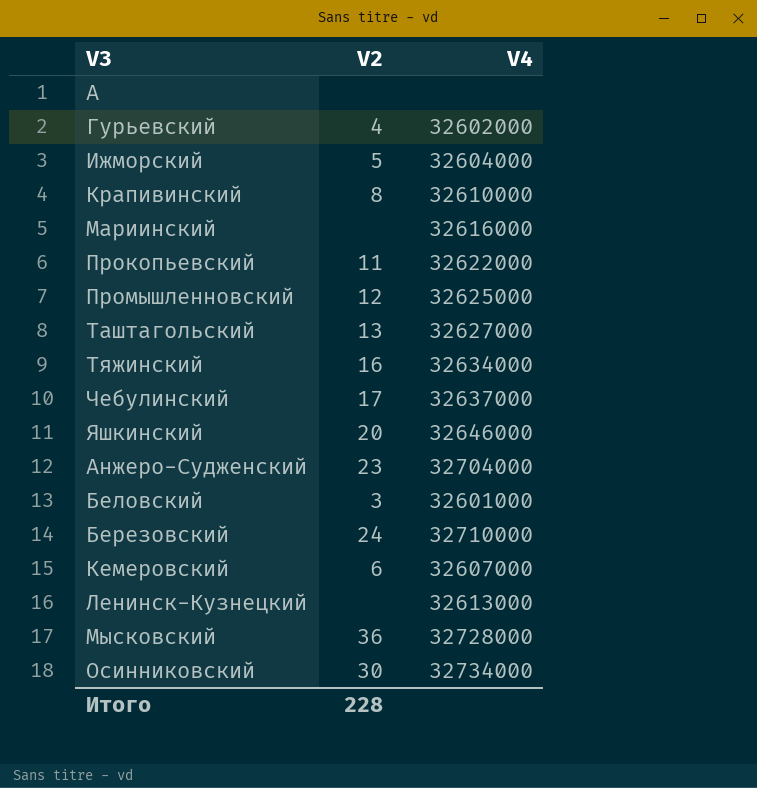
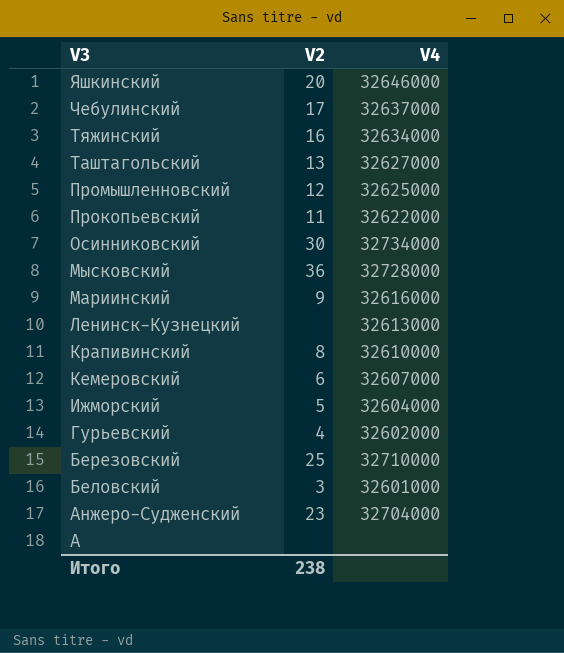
row order: none -> V3 descending
Мариинский | V2: none -> 9
Березовский | V2: 24 -> 25
Итого | V2: 228 -> 238

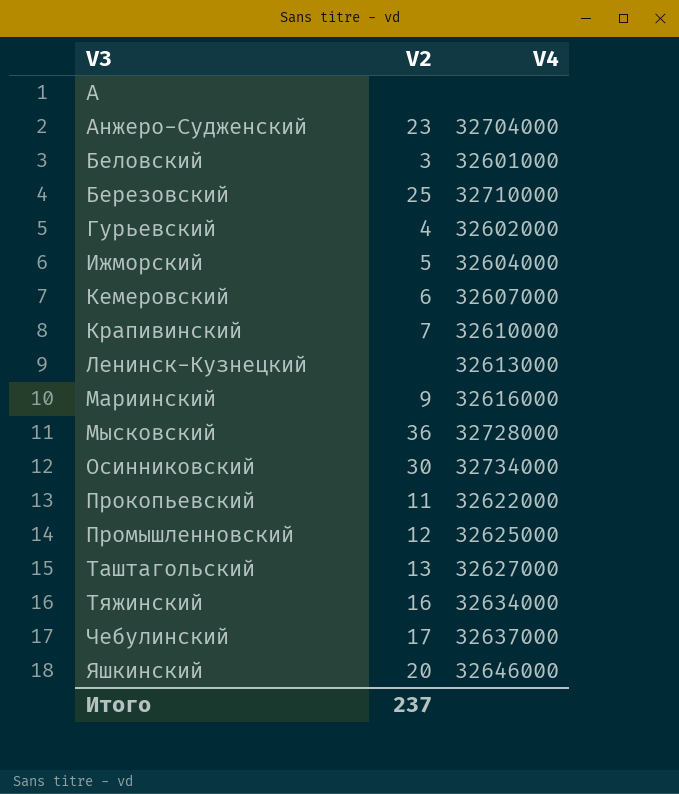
row order: V3 descending -> V3 ascending
Крапивинский | V2: 8 -> 7
Итого | V2: 238 -> 237

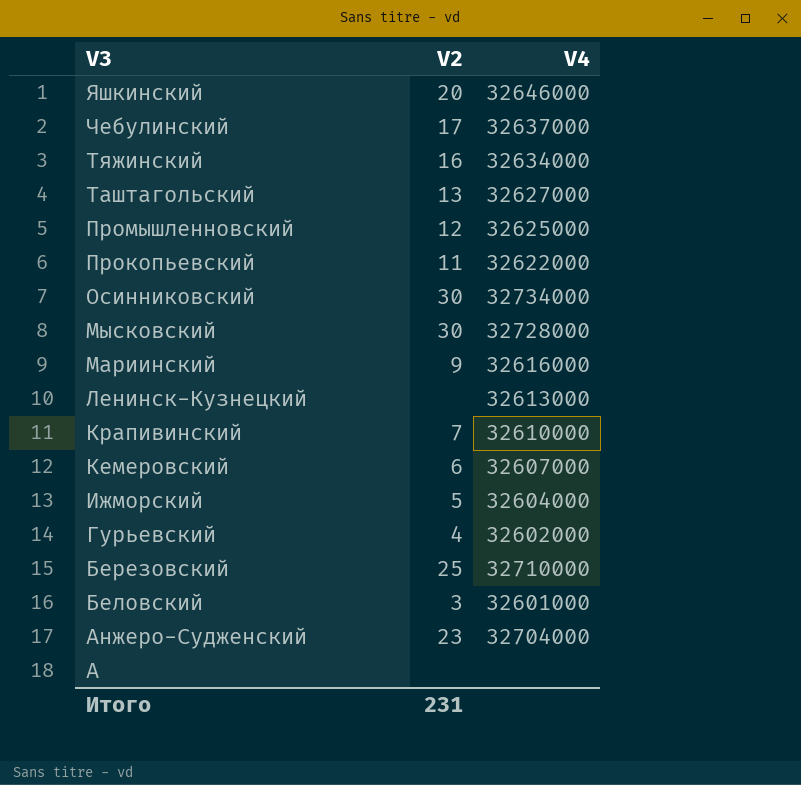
row order: V3 ascending -> V3 descending
Мысковский | V2: 36 -> 30
Итого | V2: 237 -> 231

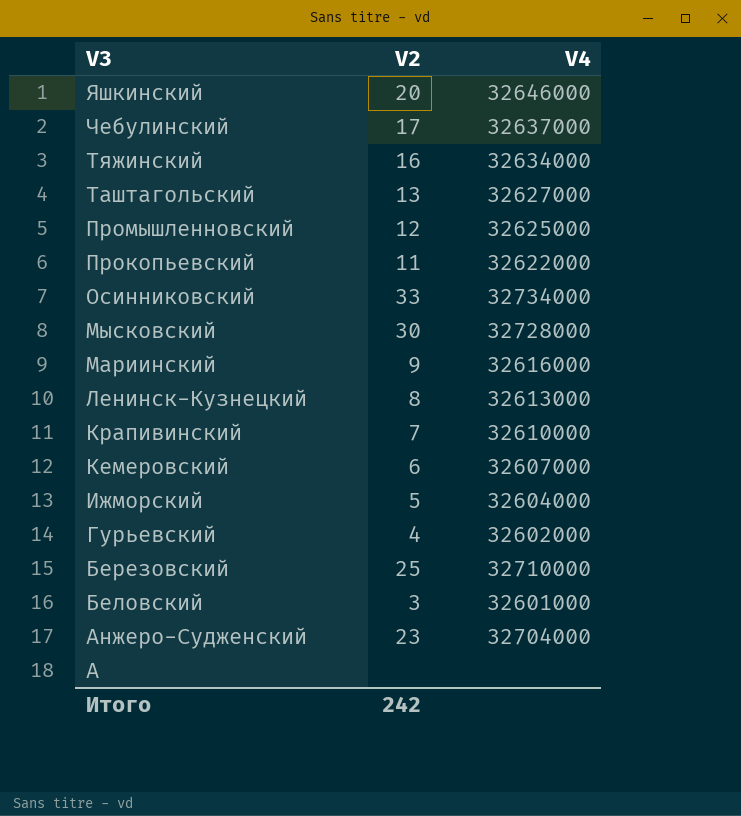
Осинниковский | V2: 30 -> 33
Ленинск-Кузнецкий | V2: none -> 8
Итого | V2: 231 -> 242

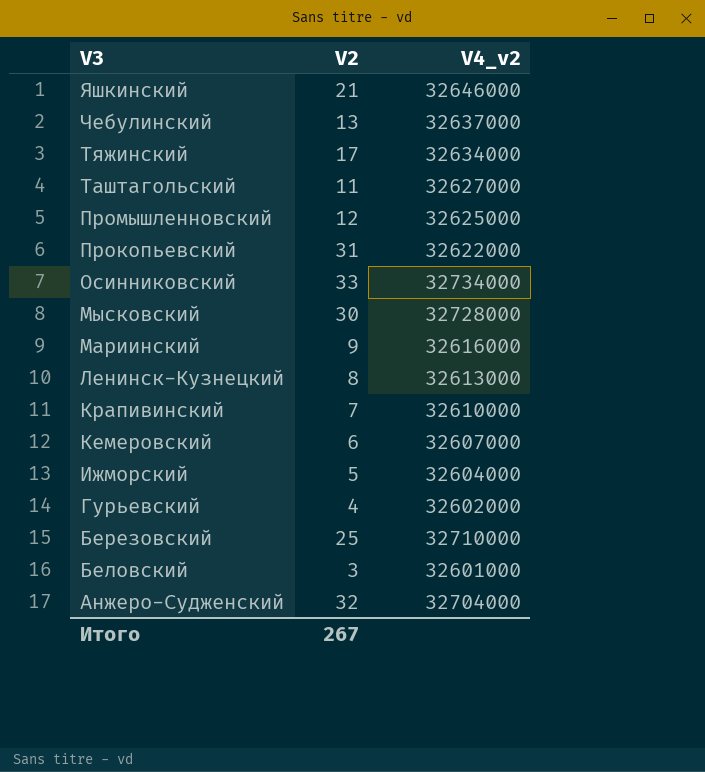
column name: V4 -> V4_v2
row A: none | none -> none
Яшкинский | V2: 20 -> 21
Чебулинский | V2: 17 -> 13
Тяжинский | V2: 16 -> 17
Таштагольский | V2: 13 -> 11
Прокопьевский | V2: 11 -> 31
Анжеро-Судженский | V2: 23 -> 32
Итого | V2: 242 -> 267

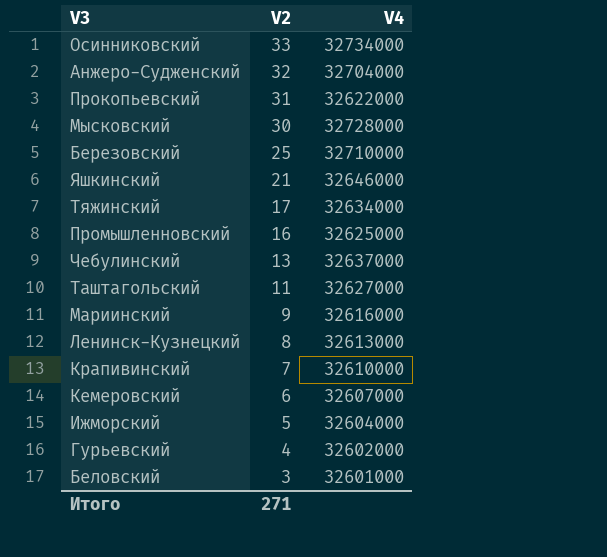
row order: V3 descending -> V2 descending
column name: V4_v2 -> V4
Промышленновский | V2: 12 -> 16
Итого | V2: 267 -> 271

